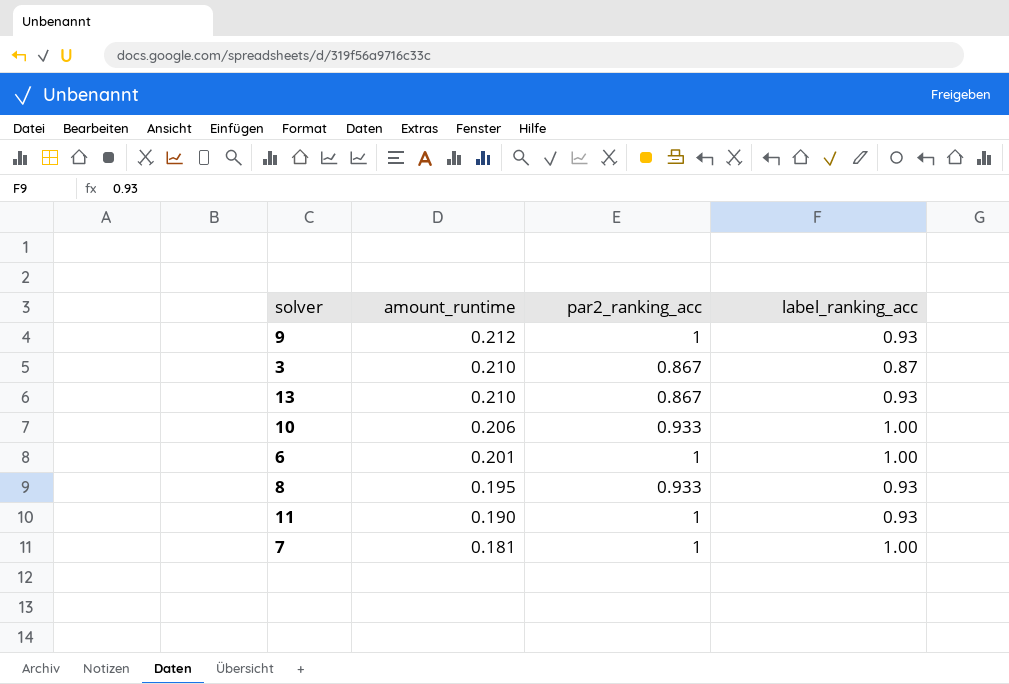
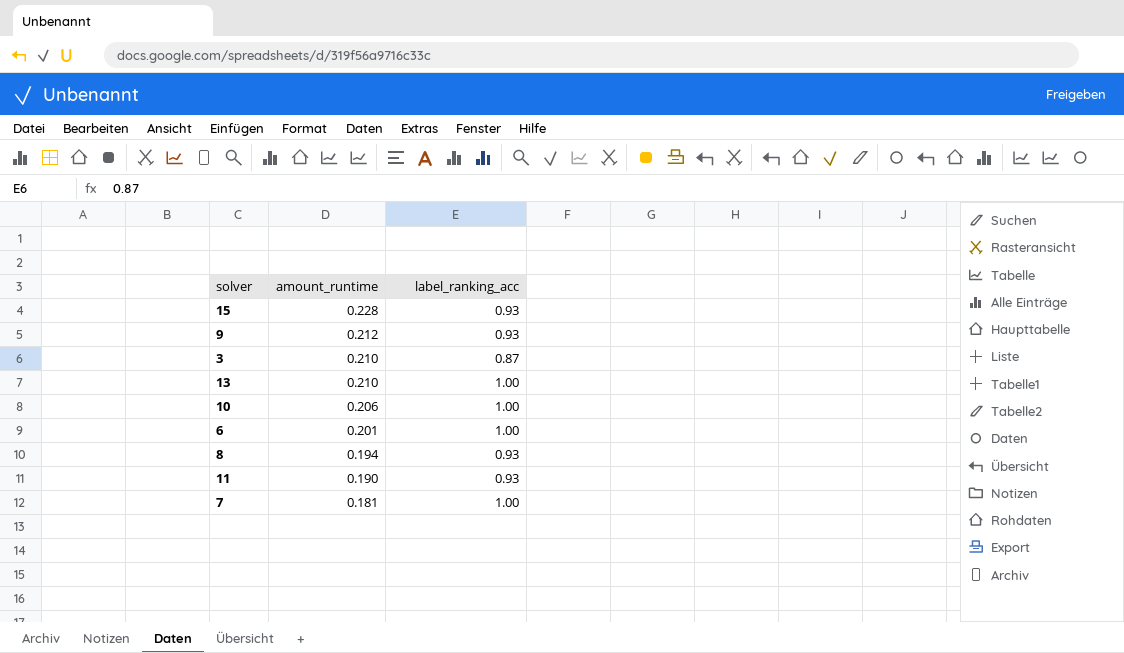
column par2_ranking_acc | position: 3 -> none
row 15: none -> 0.228 | 0.93
13 | label_ranking_acc: 0.93 -> 1.00
8 | amount_runtime: 0.195 -> 0.194

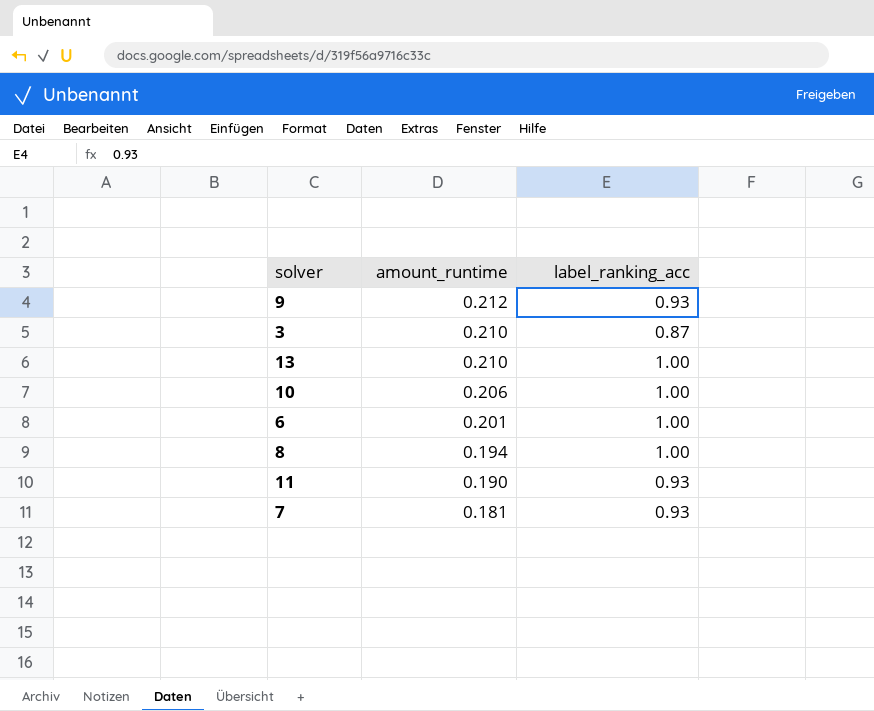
row 15: 0.228 | 0.93 -> none
8 | label_ranking_acc: 0.93 -> 1.00
7 | label_ranking_acc: 1.00 -> 0.93

